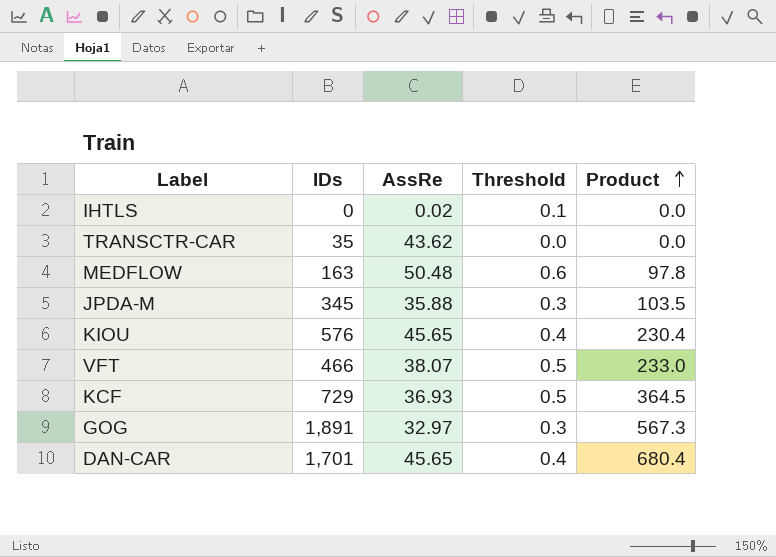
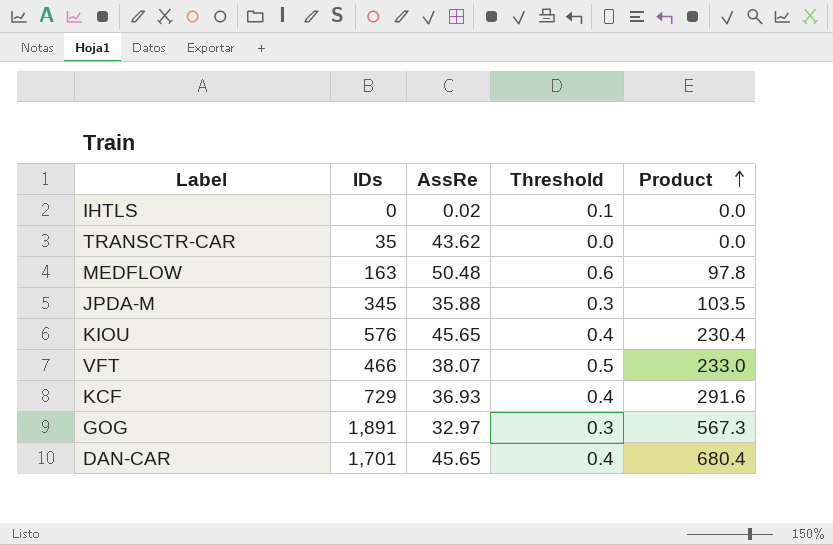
KCF | Threshold: 0.5 -> 0.4
KCF | Product: 364.5 -> 291.6

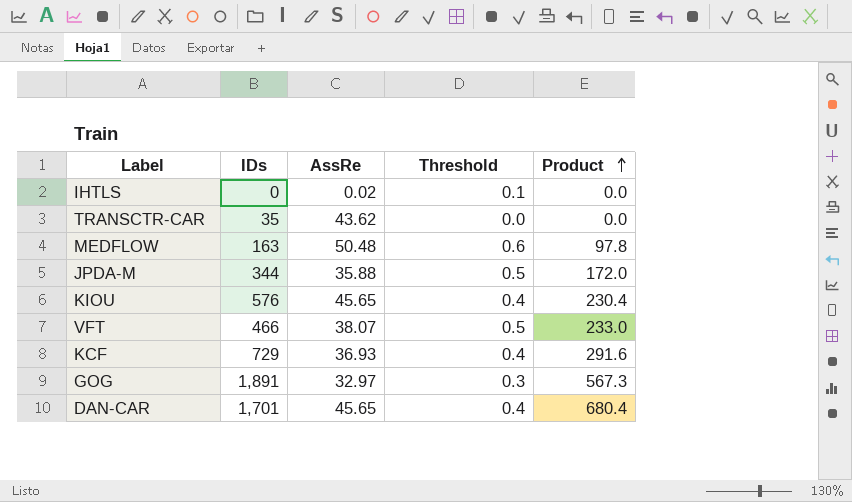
JPDA-M | IDs: 345 -> 344
JPDA-M | Threshold: 0.3 -> 0.5
JPDA-M | Product: 103.5 -> 172.0

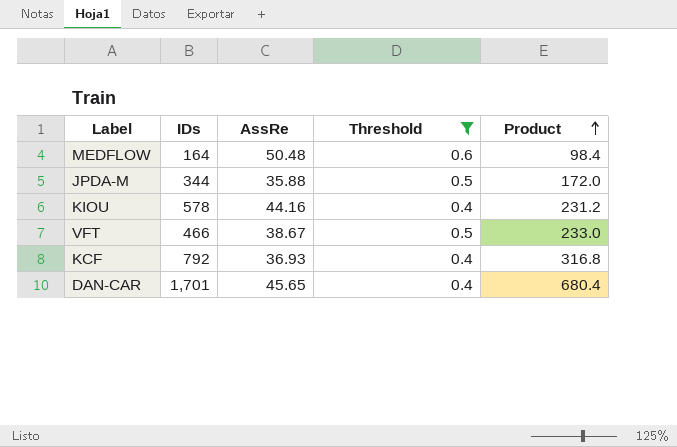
filter: none -> Threshold >= 0.4
MEDFLOW | IDs: 163 -> 164
MEDFLOW | Product: 97.8 -> 98.4
KIOU | IDs: 576 -> 578
KIOU | AssRe: 45.65 -> 44.16
KIOU | Product: 230.4 -> 231.2
VFT | AssRe: 38.07 -> 38.67
KCF | IDs: 729 -> 792
KCF | Product: 291.6 -> 316.8

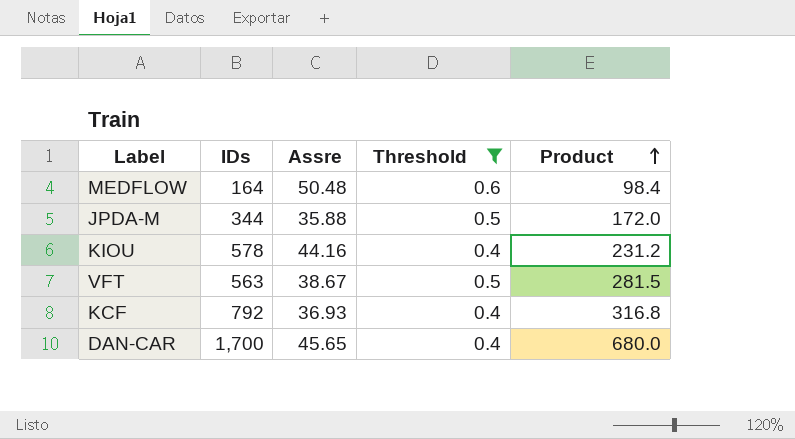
column name: AssRe -> Assre
VFT | IDs: 466 -> 563
VFT | Product: 233.0 -> 281.5
DAN-CAR | IDs: 1,701 -> 1,700
DAN-CAR | Product: 680.4 -> 680.0

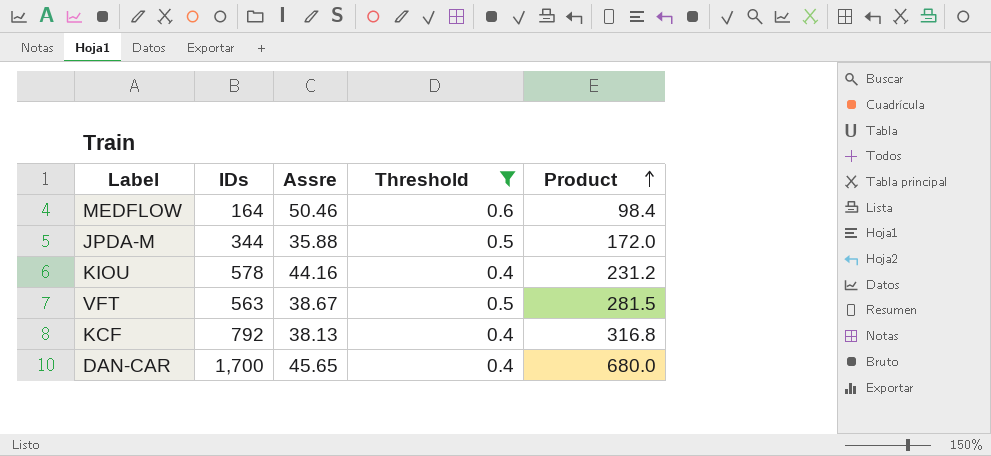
MEDFLOW | Assre: 50.48 -> 50.46
KCF | Assre: 36.93 -> 38.13

